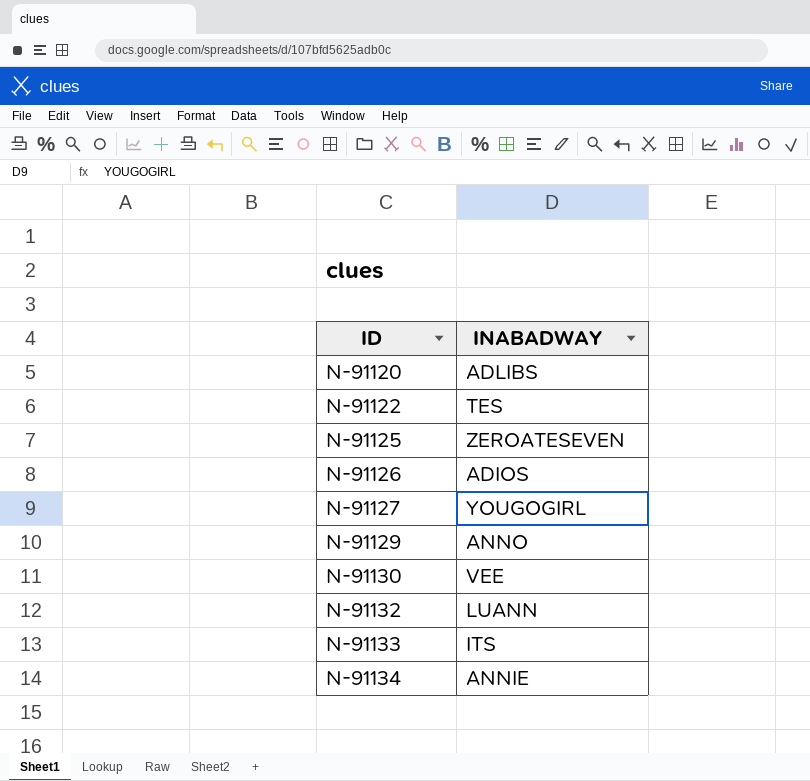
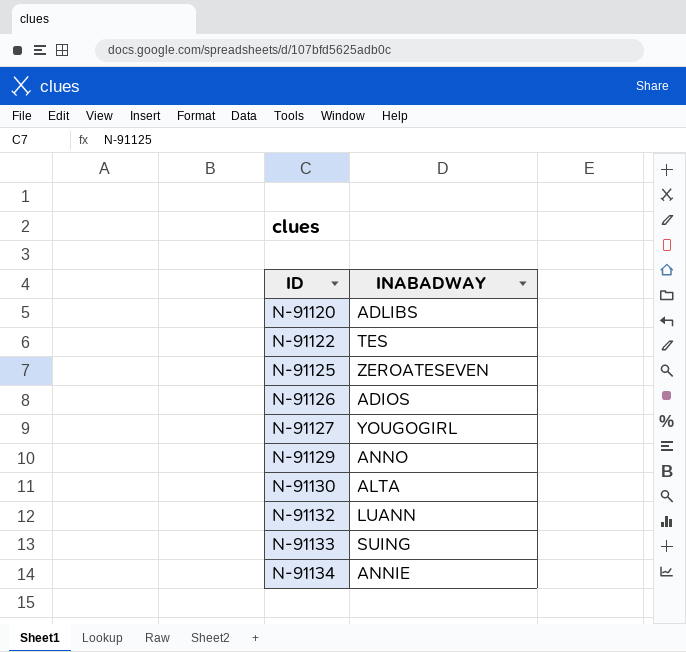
N-91130 | INABADWAY: VEE -> ALTA
N-91133 | INABADWAY: ITS -> SUING

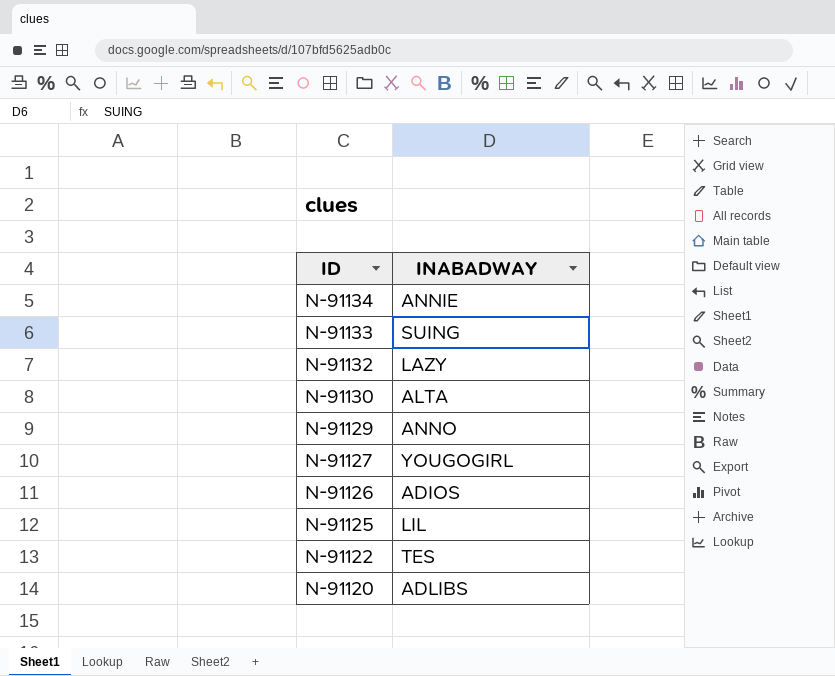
row order: ID ascending -> ID descending
N-91132 | INABADWAY: LUANN -> LAZY
N-91125 | INABADWAY: ZEROATESEVEN -> LIL

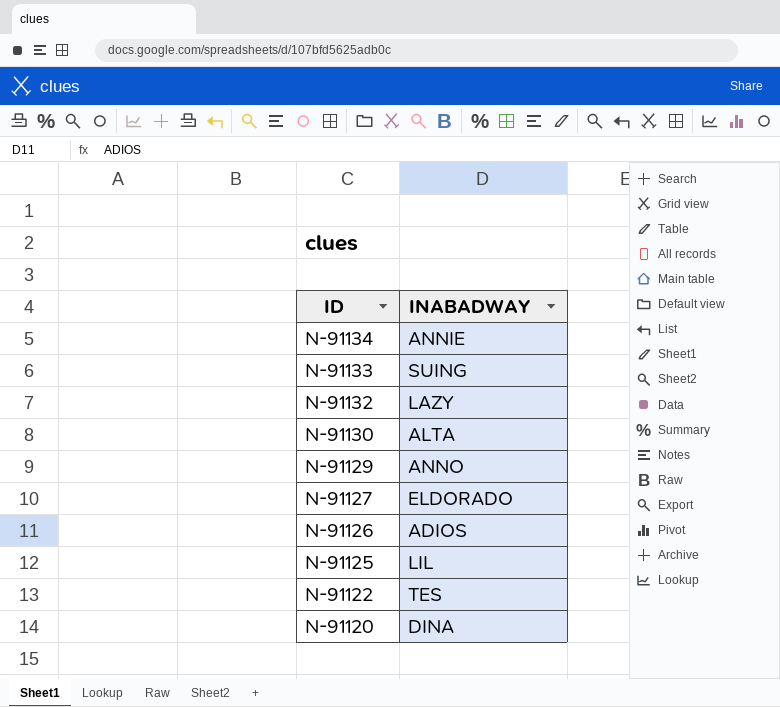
N-91127 | INABADWAY: YOUGOGIRL -> ELDORADO
N-91120 | INABADWAY: ADLIBS -> DINA

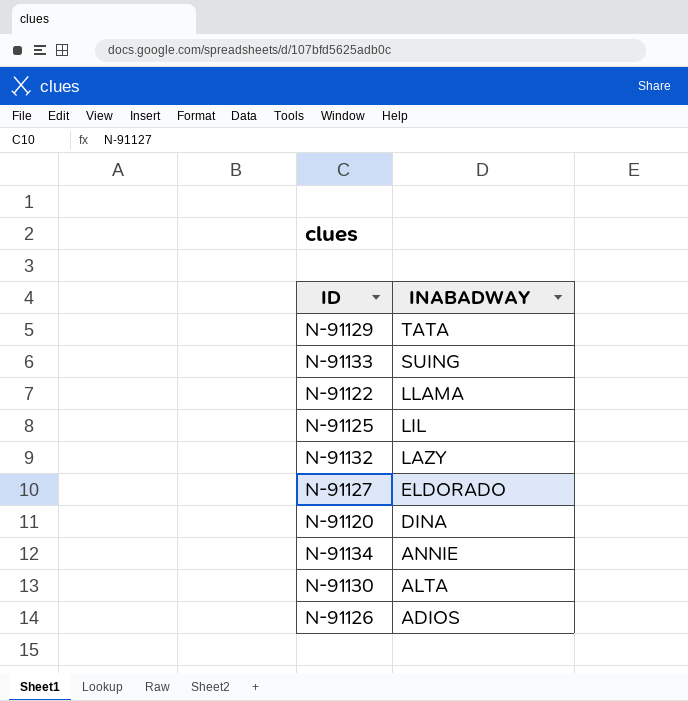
row order: ID descending -> INABADWAY descending
N-91129 | INABADWAY: ANNO -> TATA
N-91122 | INABADWAY: TES -> LLAMA

